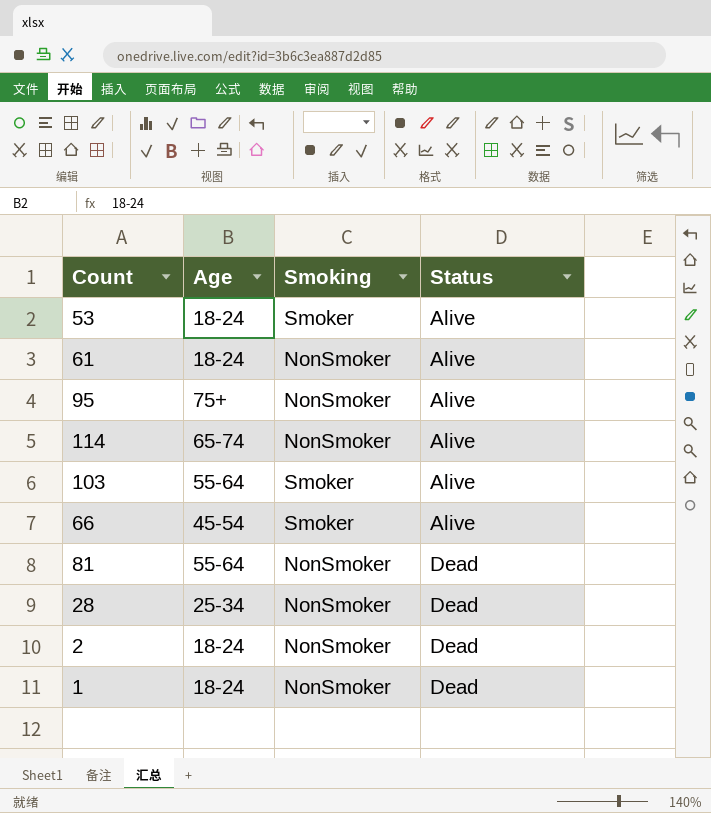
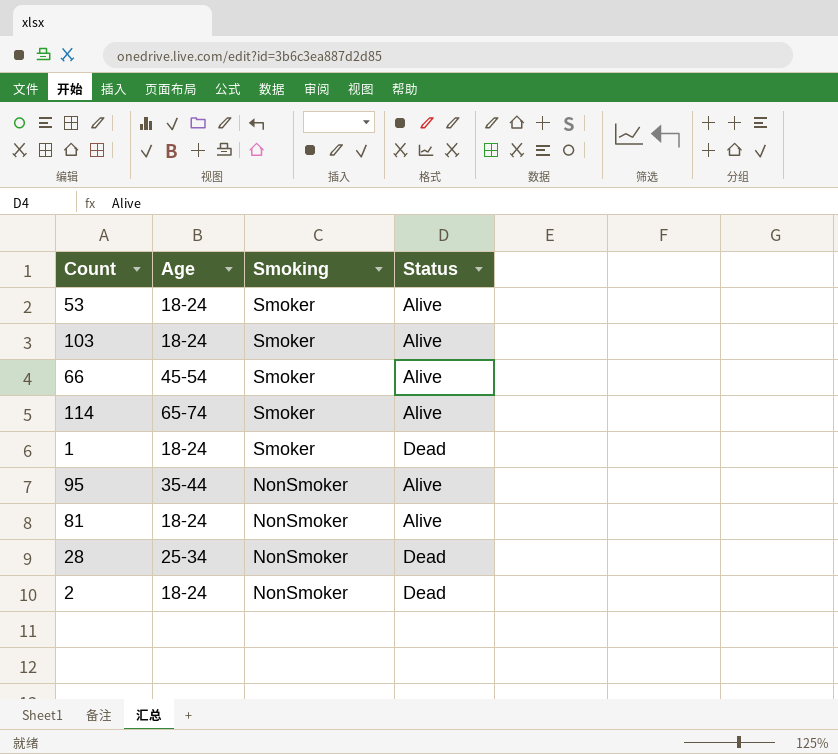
row order: Status ascending -> Smoking descending
row 61: 18-24 | NonSmoker | Alive -> none
103 | Age: 55-64 -> 18-24
114 | Smoking: NonSmoker -> Smoker
1 | Smoking: NonSmoker -> Smoker
95 | Age: 75+ -> 35-44
81 | Age: 55-64 -> 18-24
81 | Status: Dead -> Alive

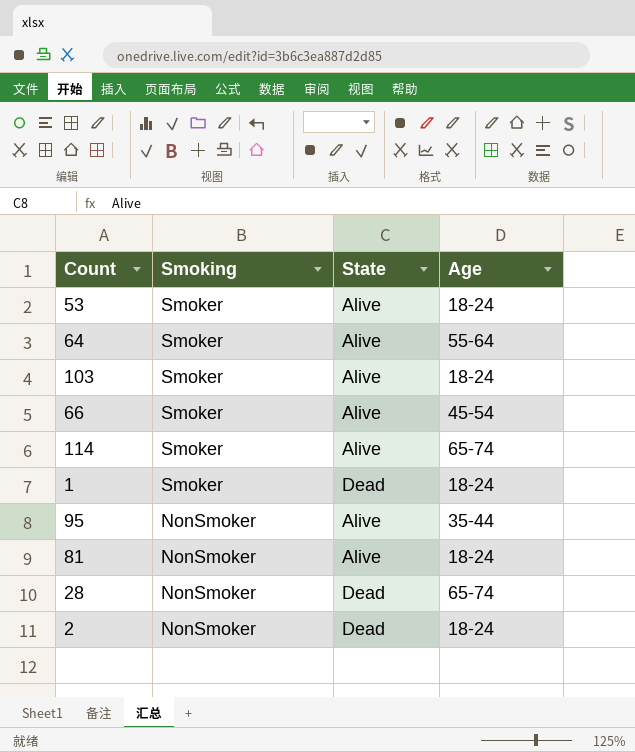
column name: Status -> State
column Age | position: 2 -> 4
row 64: none -> Smoker | Alive | 55-64
28 | Age: 25-34 -> 65-74

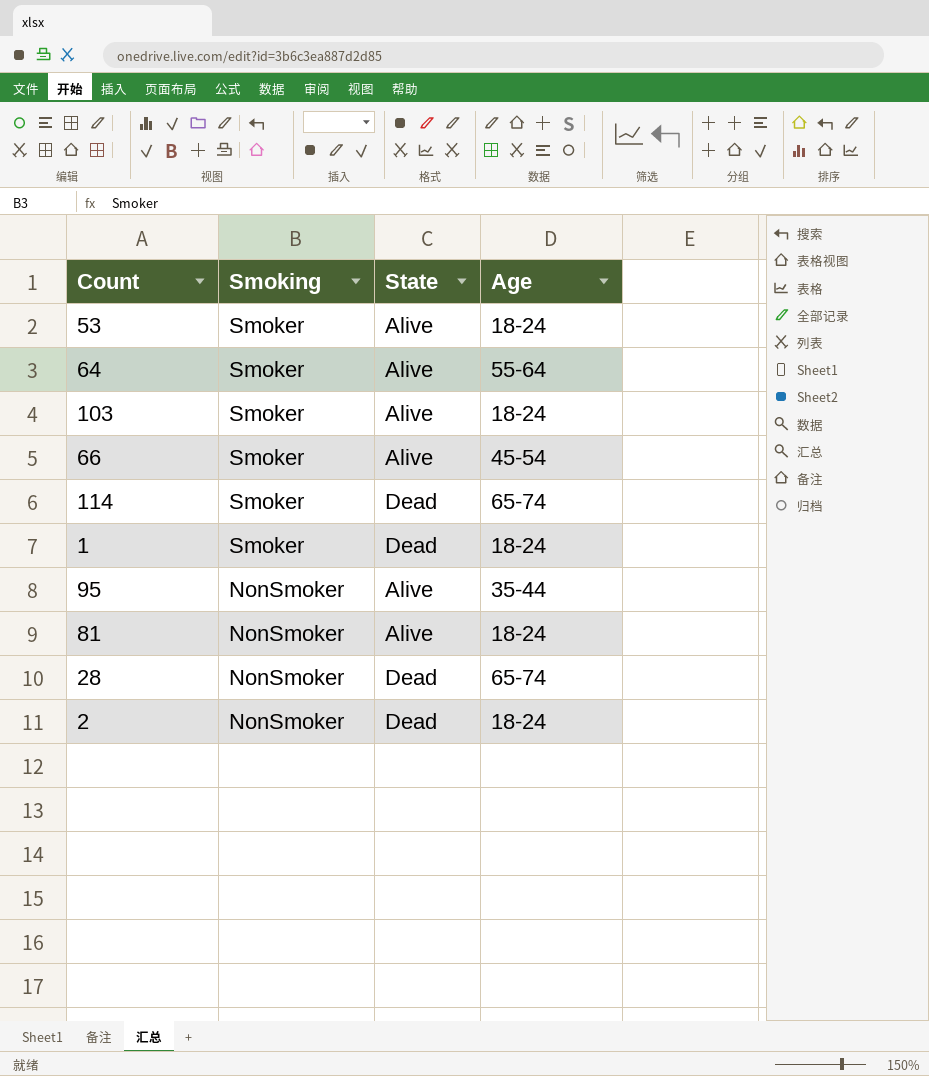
114 | State: Alive -> Dead

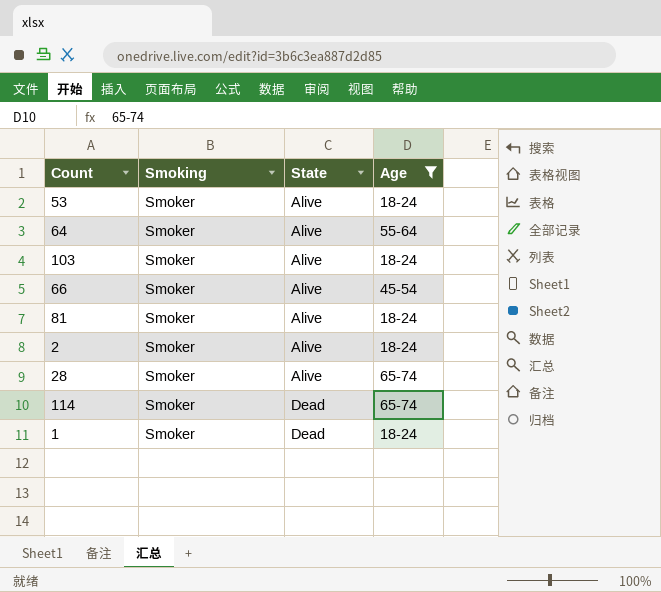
filter: none -> Age != 35-44
row order: Smoking descending -> State ascending
81 | Smoking: NonSmoker -> Smoker
2 | Smoking: NonSmoker -> Smoker
2 | State: Dead -> Alive
28 | Smoking: NonSmoker -> Smoker
28 | State: Dead -> Alive

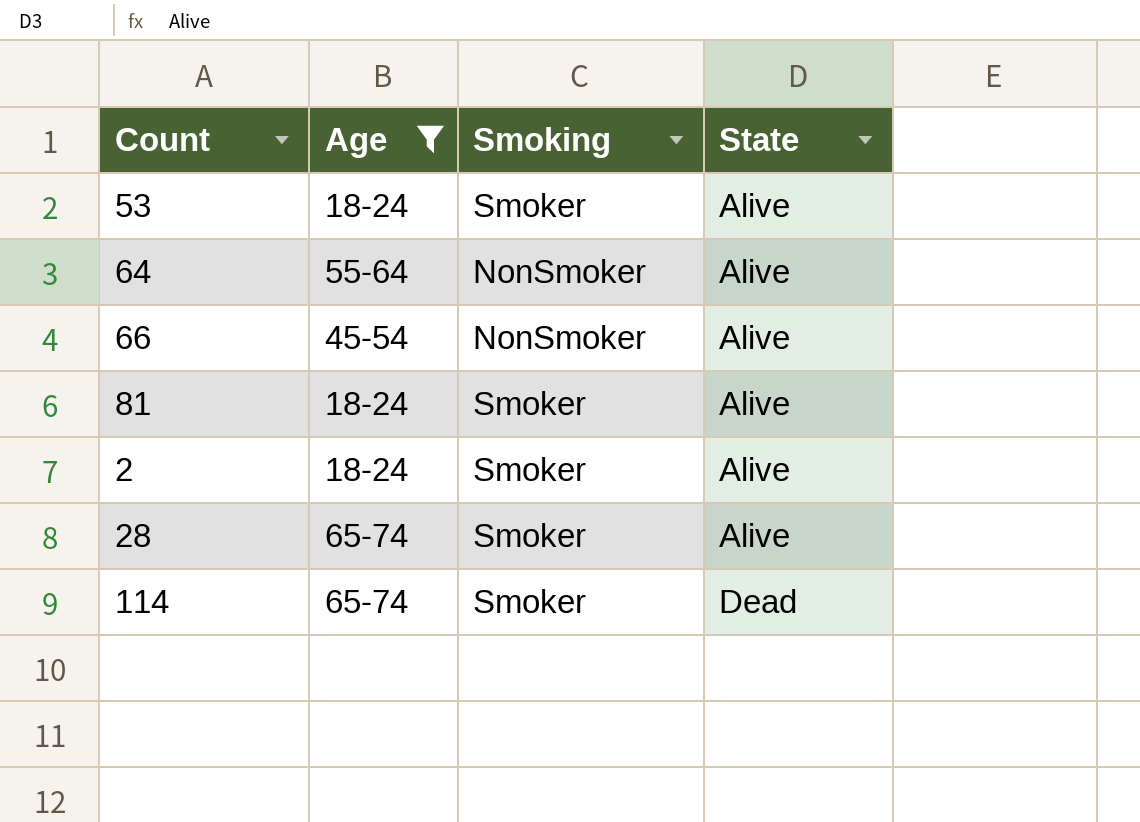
column Age | position: 4 -> 2
row 103: Smoker | Alive | 18-24 -> none
row 1: Smoker | Dead | 18-24 -> none
64 | Smoking: Smoker -> NonSmoker
66 | Smoking: Smoker -> NonSmoker

